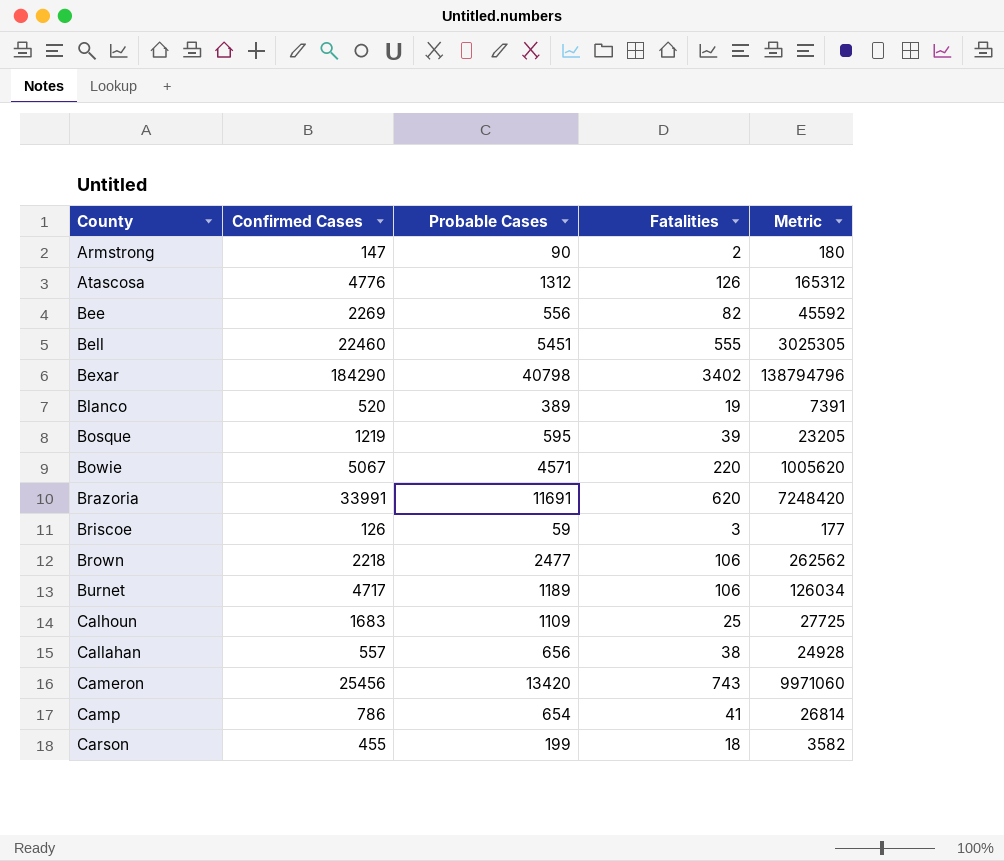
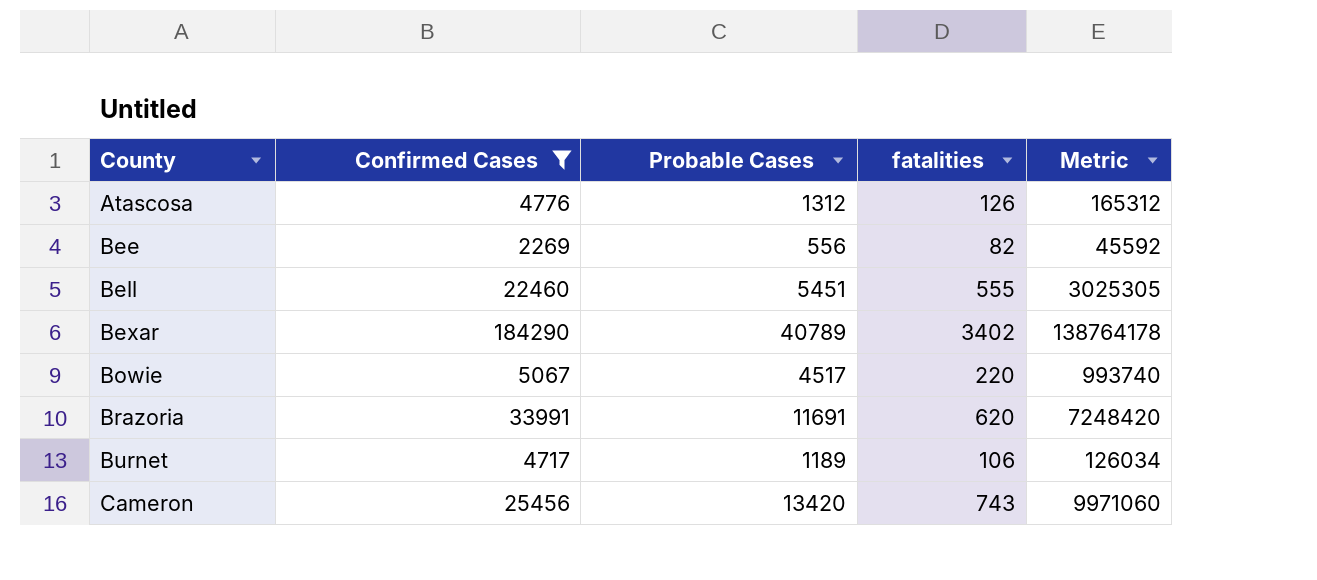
filter: none -> Confirmed Cases >= 2269
column name: Fatalities -> fatalities
Bexar | Probable Cases: 40798 -> 40789
Bexar | Metric: 138794796 -> 138764178
Bowie | Probable Cases: 4571 -> 4517
Bowie | Metric: 1005620 -> 993740

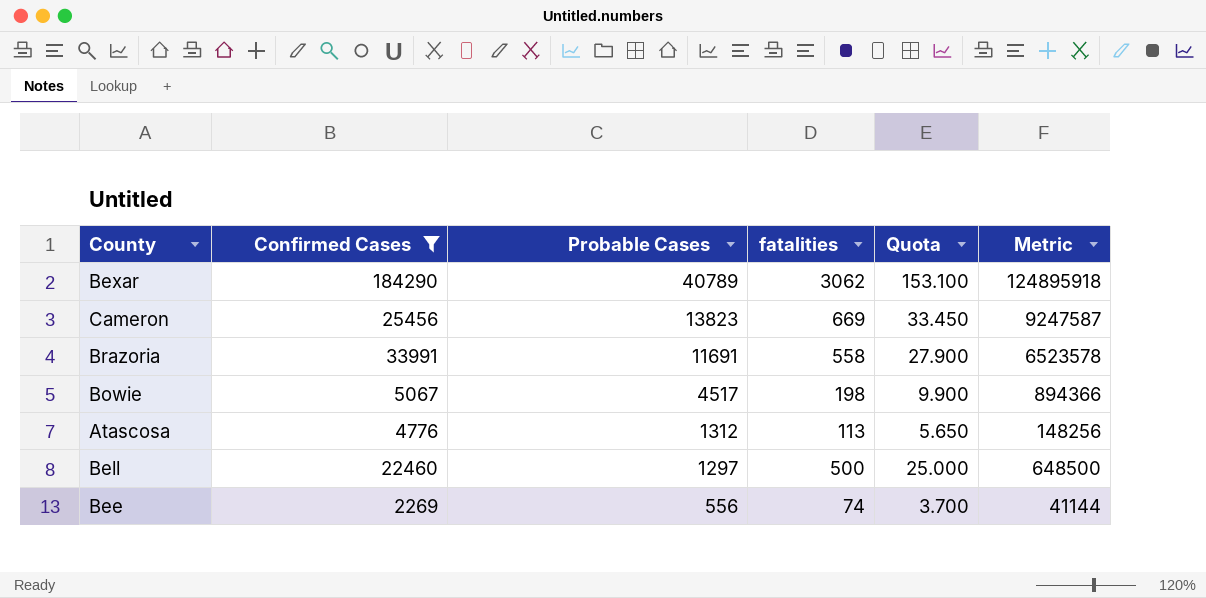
row order: County ascending -> Probable Cases descending
column Quota | formula: none -> [fatalities] * 0.05
row Burnet: 4717 | 1189 | 106 | 126034 -> none
Bexar | fatalities: 3402 -> 3062
Bexar | Metric: 138764178 -> 124895918
Cameron | Probable Cases: 13420 -> 13823
Cameron | fatalities: 743 -> 669
Cameron | Metric: 9971060 -> 9247587
Brazoria | fatalities: 620 -> 558
Brazoria | Metric: 7248420 -> 6523578
Bowie | fatalities: 220 -> 198
Bowie | Metric: 993740 -> 894366
Atascosa | fatalities: 126 -> 113
Atascosa | Metric: 165312 -> 148256
Bell | Probable Cases: 5451 -> 1297
Bell | fatalities: 555 -> 500
Bell | Metric: 3025305 -> 648500
Bee | fatalities: 82 -> 74
Bee | Metric: 45592 -> 41144

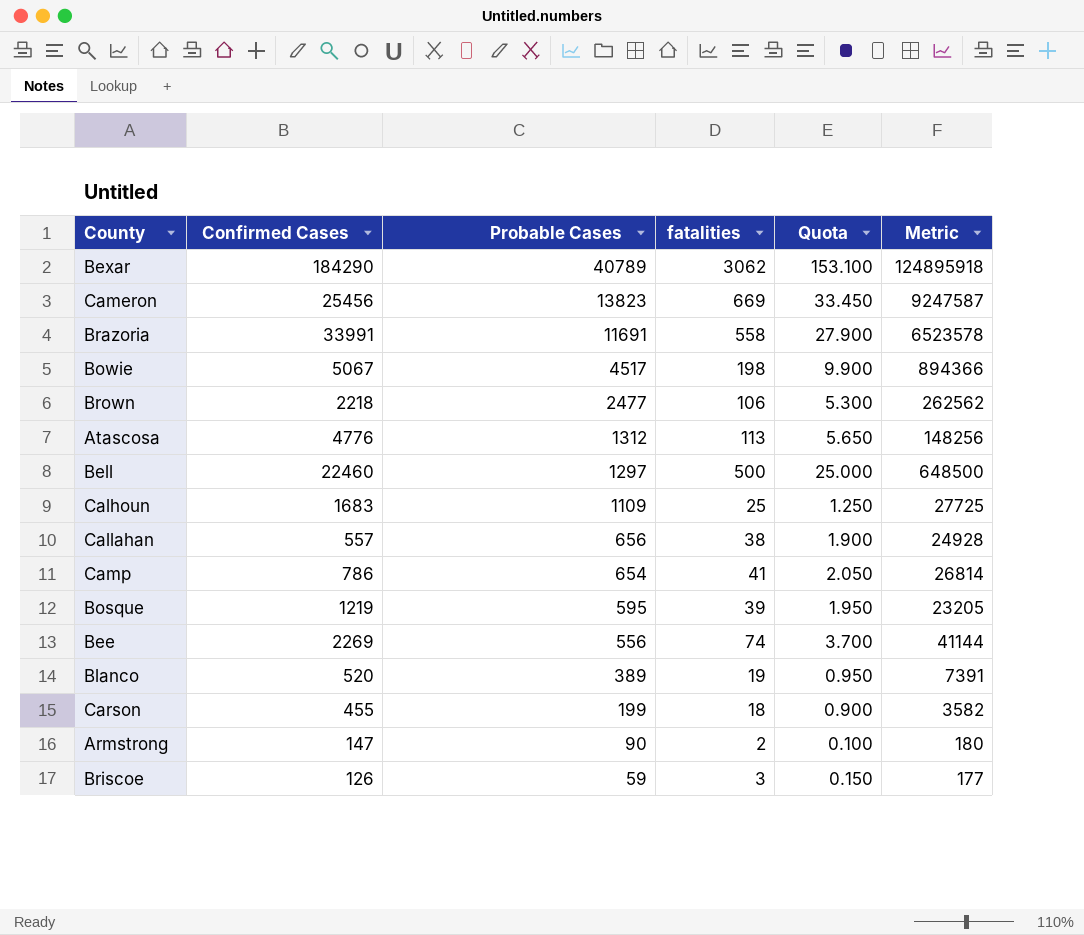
filter: Confirmed Cases >= 2269 -> none

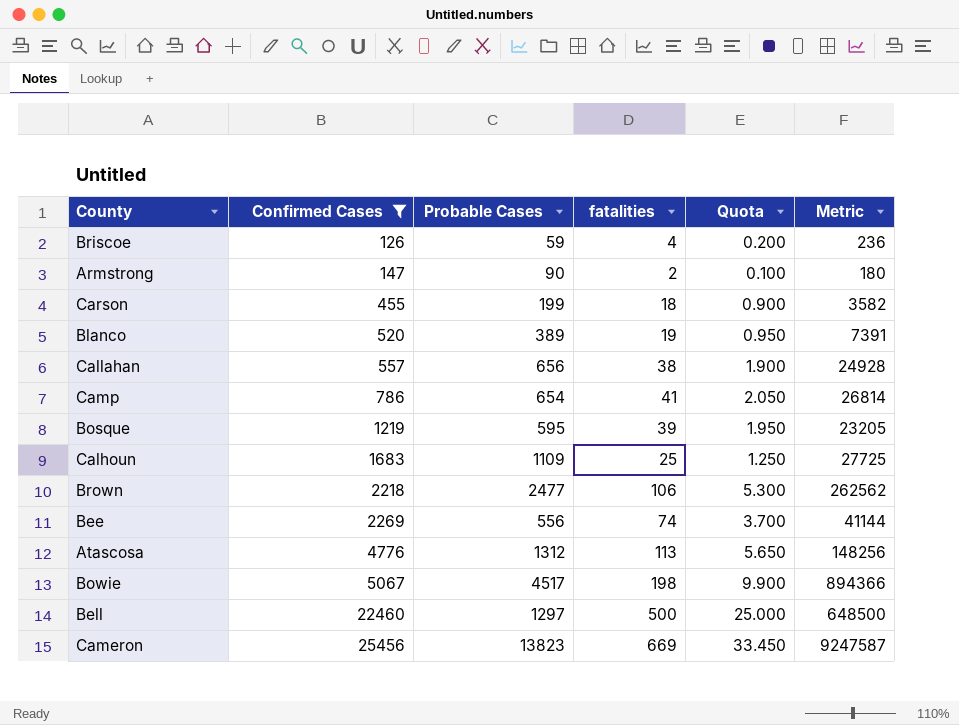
filter: none -> Confirmed Cases <= 25456
row order: Probable Cases descending -> Confirmed Cases ascending
Briscoe | fatalities: 3 -> 4
Briscoe | Quota: 0.150 -> 0.200
Briscoe | Metric: 177 -> 236

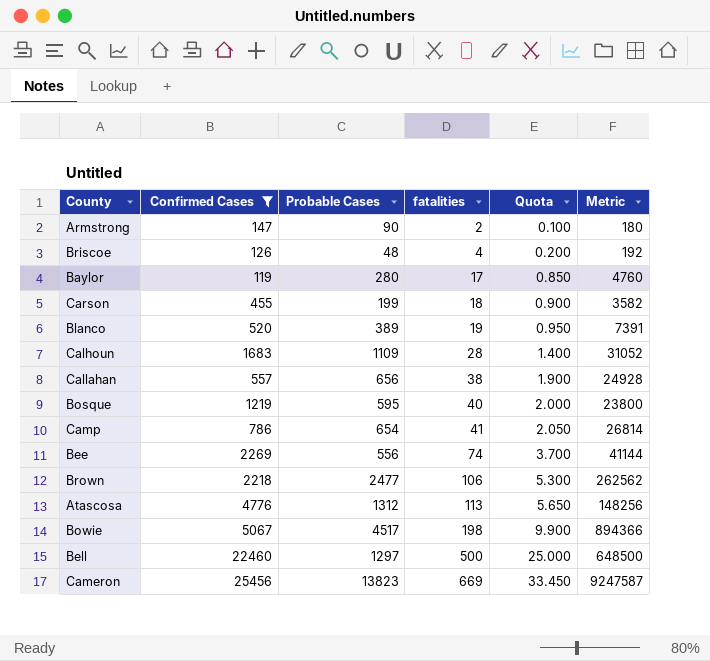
row order: Confirmed Cases ascending -> fatalities ascending
Briscoe | Probable Cases: 59 -> 48
Briscoe | Metric: 236 -> 192
row Baylor: none -> 119 | 280 | 17 | 0.850 | 4760
Calhoun | fatalities: 25 -> 28
Calhoun | Quota: 1.250 -> 1.400
Calhoun | Metric: 27725 -> 31052
Bosque | fatalities: 39 -> 40
Bosque | Quota: 1.950 -> 2.000
Bosque | Metric: 23205 -> 23800

